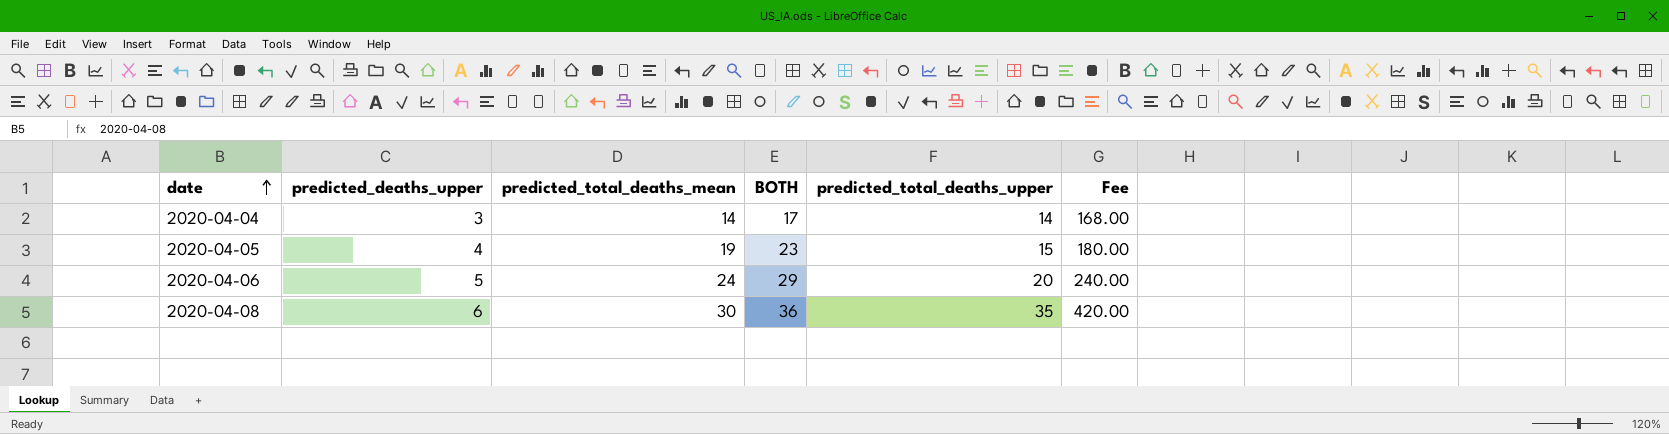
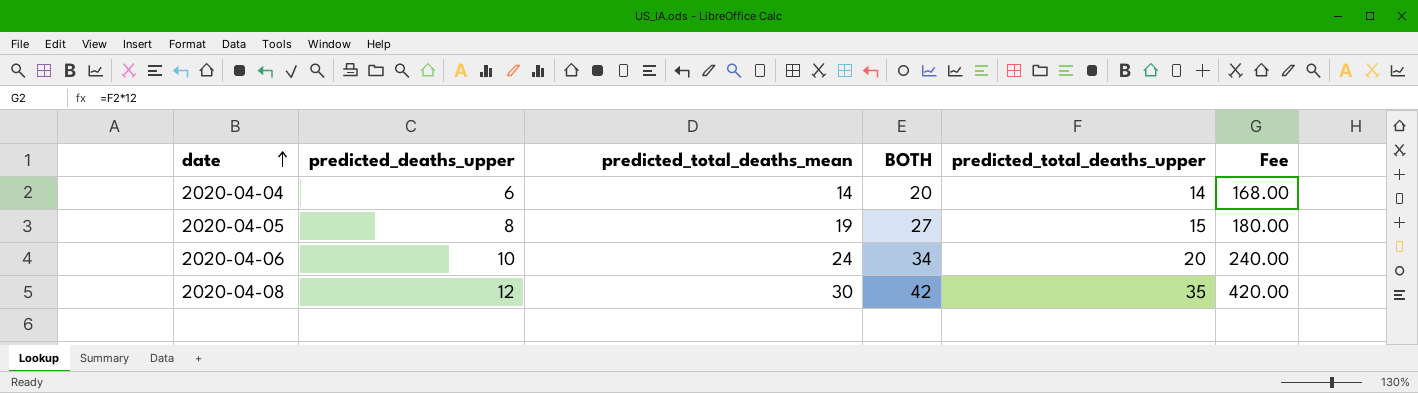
2020-04-04 | predicted_deaths_upper: 3 -> 6
2020-04-04 | BOTH: 17 -> 20
2020-04-05 | predicted_deaths_upper: 4 -> 8
2020-04-05 | BOTH: 23 -> 27
2020-04-06 | predicted_deaths_upper: 5 -> 10
2020-04-06 | BOTH: 29 -> 34
2020-04-08 | predicted_deaths_upper: 6 -> 12
2020-04-08 | BOTH: 36 -> 42

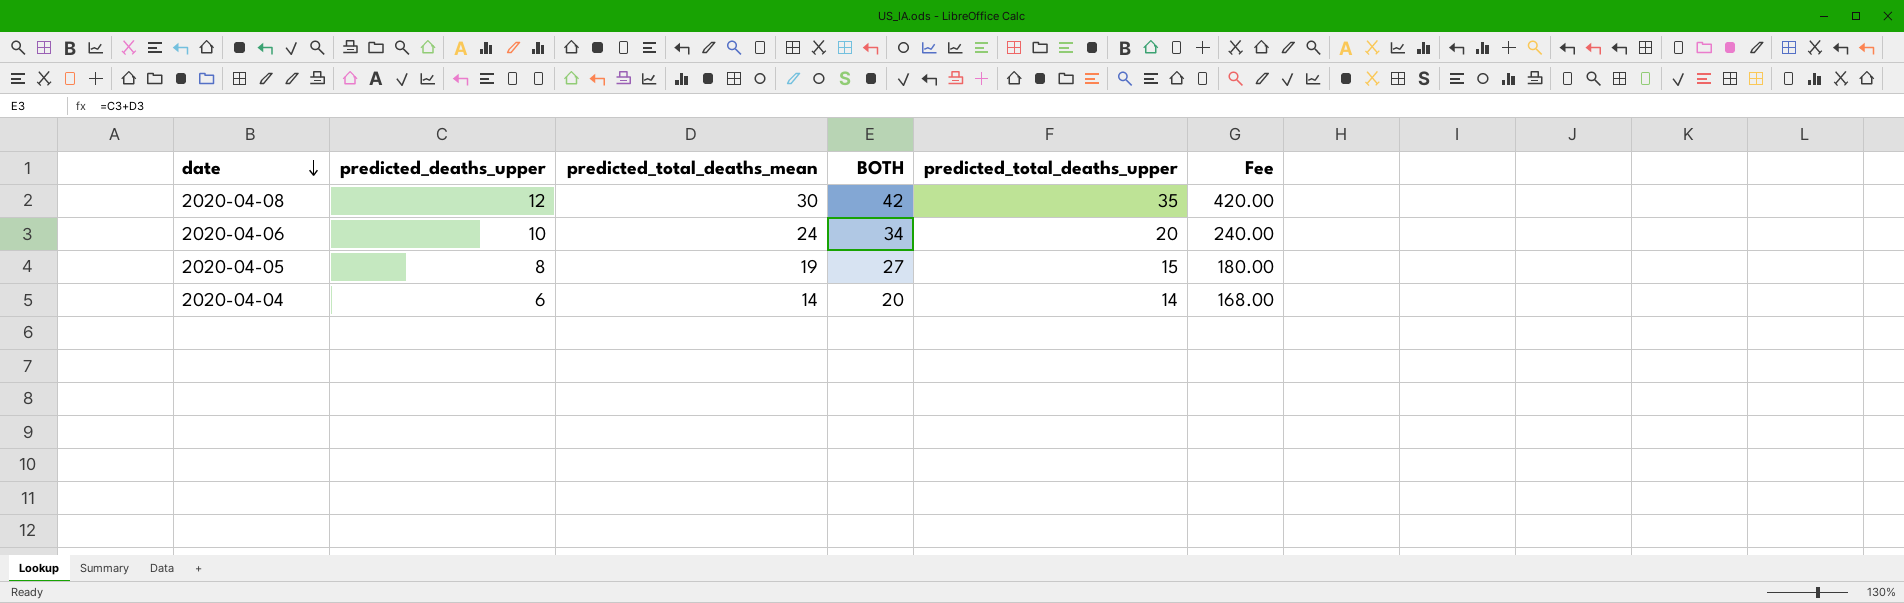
row order: date ascending -> date descending

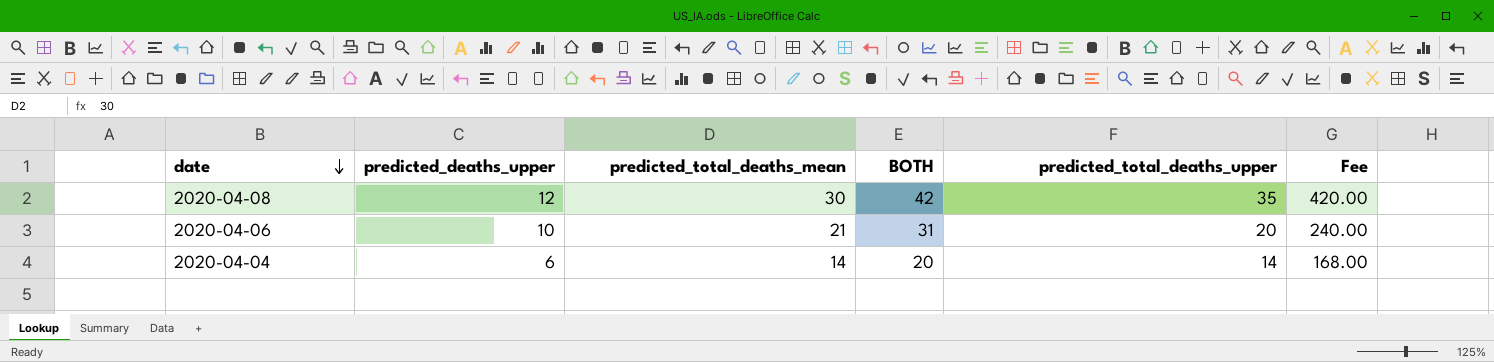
row 2020-04-05: 8 | 19 | 27 | 15 | 180.00 -> none
2020-04-06 | predicted_total_deaths_mean: 24 -> 21
2020-04-06 | BOTH: 34 -> 31

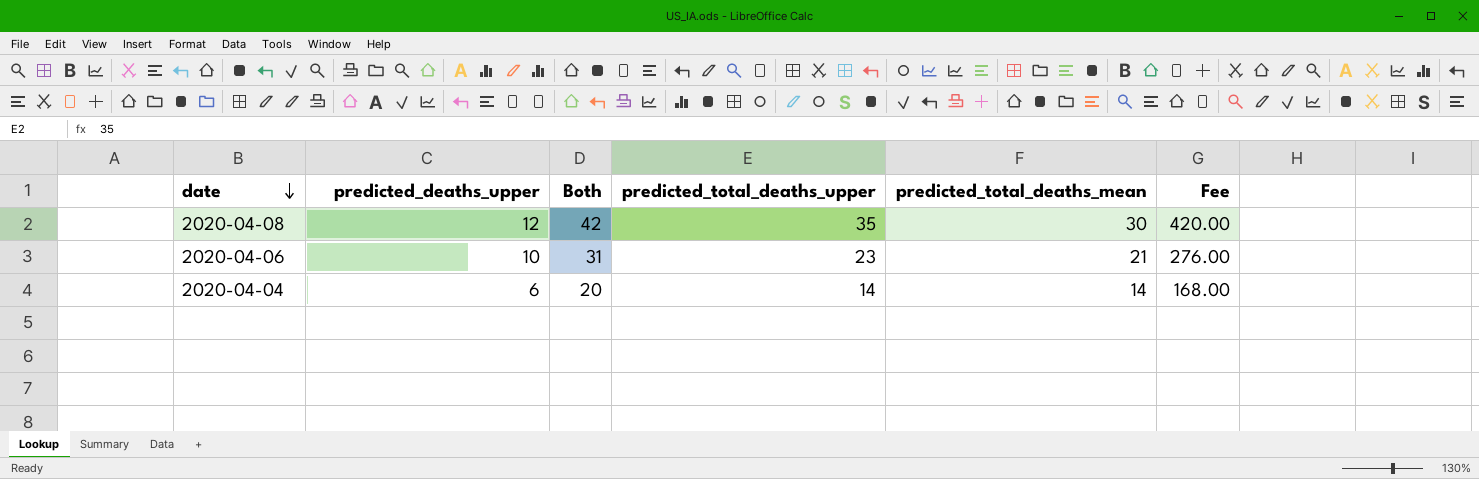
column name: BOTH -> Both
column predicted_total_deaths_mean | position: 3 -> 5
2020-04-06 | predicted_total_deaths_upper: 20 -> 23
2020-04-06 | Fee: 240.00 -> 276.00

